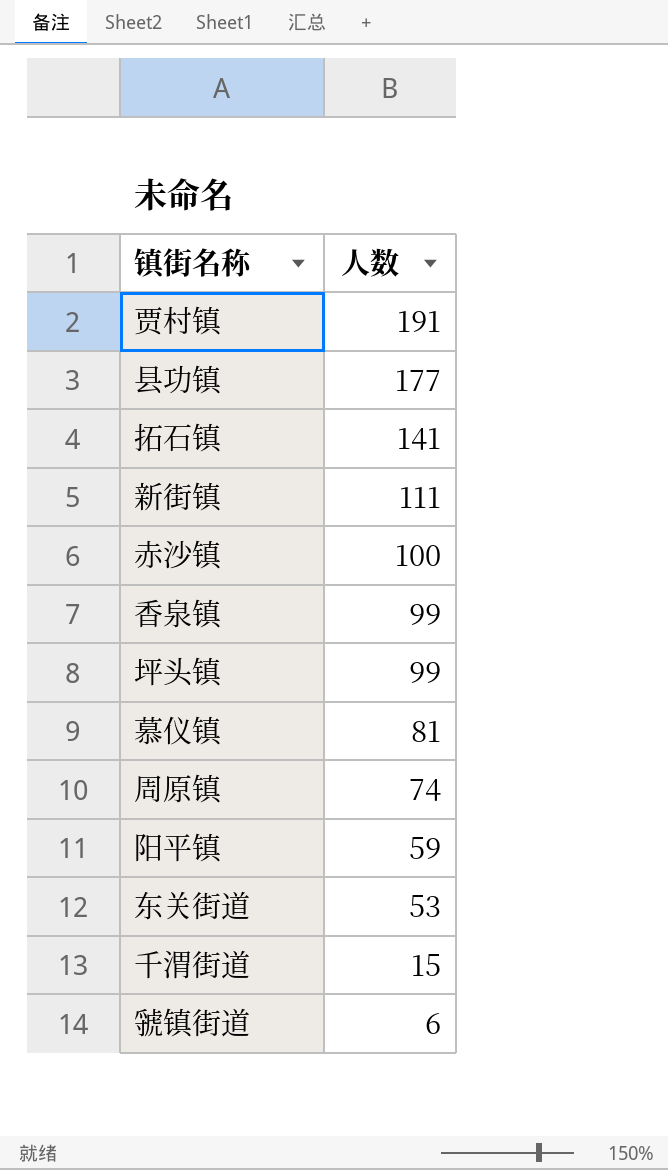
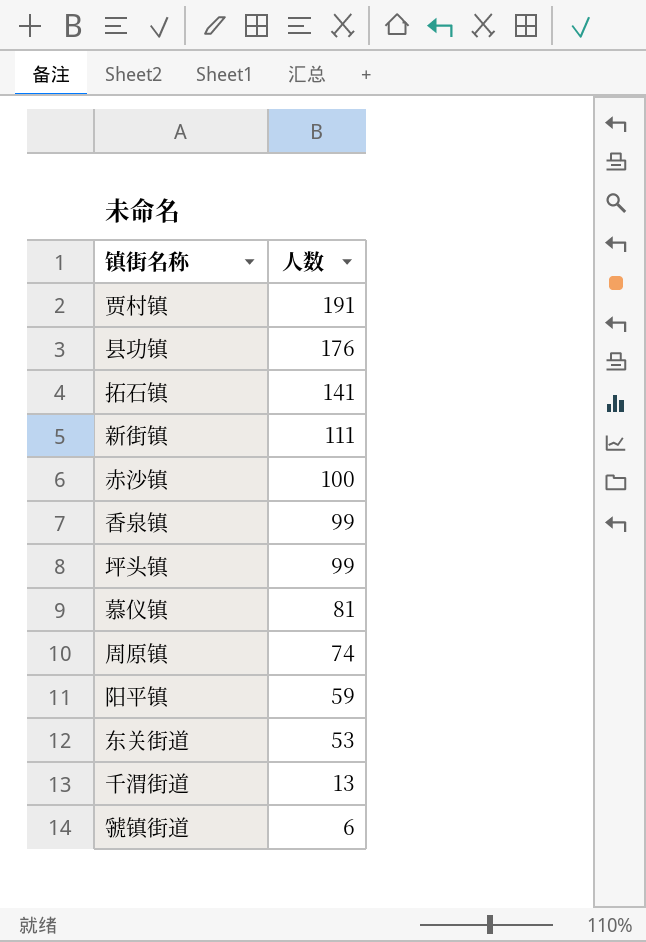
县功镇 | 人数: 177 -> 176
千渭街道 | 人数: 15 -> 13

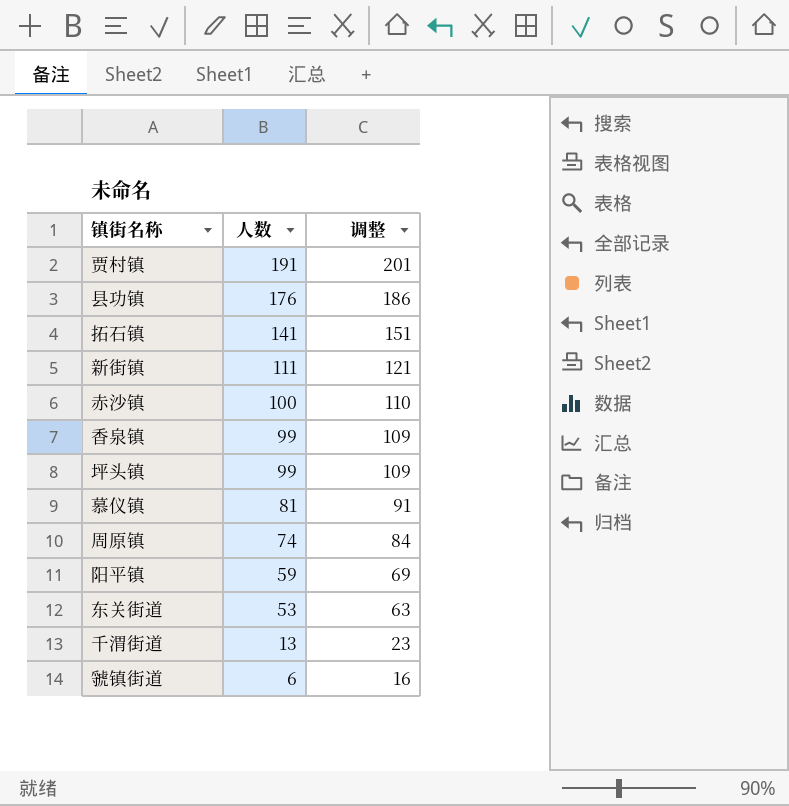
column 调整 | formula: none -> [人数] + 10

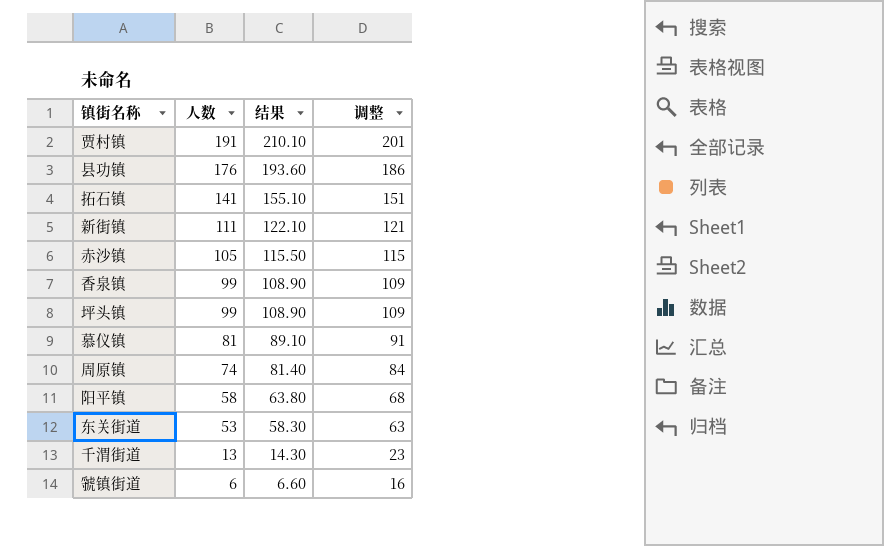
column 结果 | formula: none -> [人数] * 1.1
赤沙镇 | 人数: 100 -> 105
赤沙镇 | 调整: 110 -> 115
阳平镇 | 人数: 59 -> 58
阳平镇 | 调整: 69 -> 68

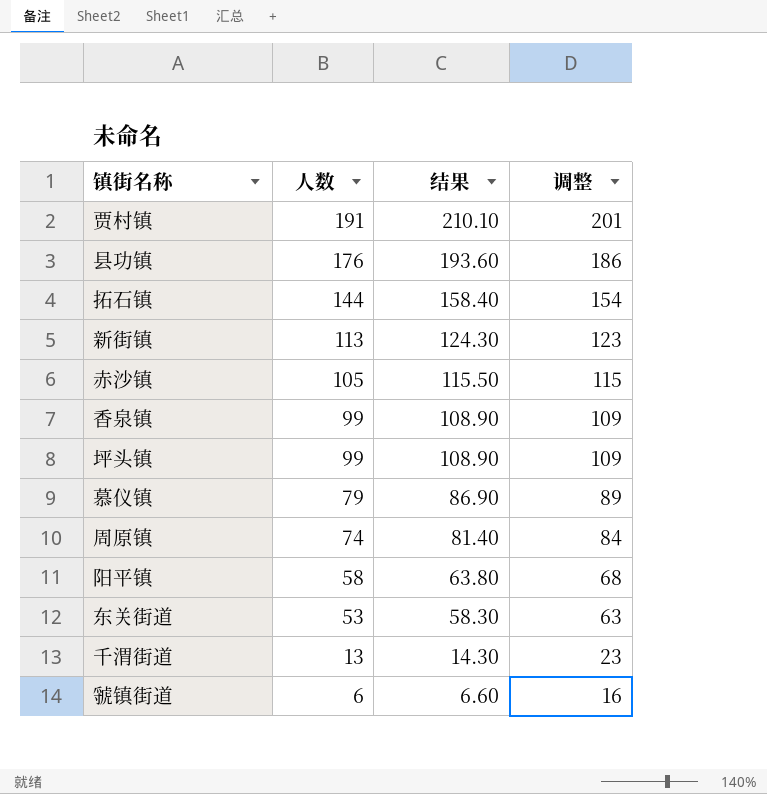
拓石镇 | 人数: 141 -> 144
拓石镇 | 结果: 155.10 -> 158.40
拓石镇 | 调整: 151 -> 154
新街镇 | 人数: 111 -> 113
新街镇 | 结果: 122.10 -> 124.30
新街镇 | 调整: 121 -> 123
慕仪镇 | 人数: 81 -> 79
慕仪镇 | 结果: 89.10 -> 86.90
慕仪镇 | 调整: 91 -> 89

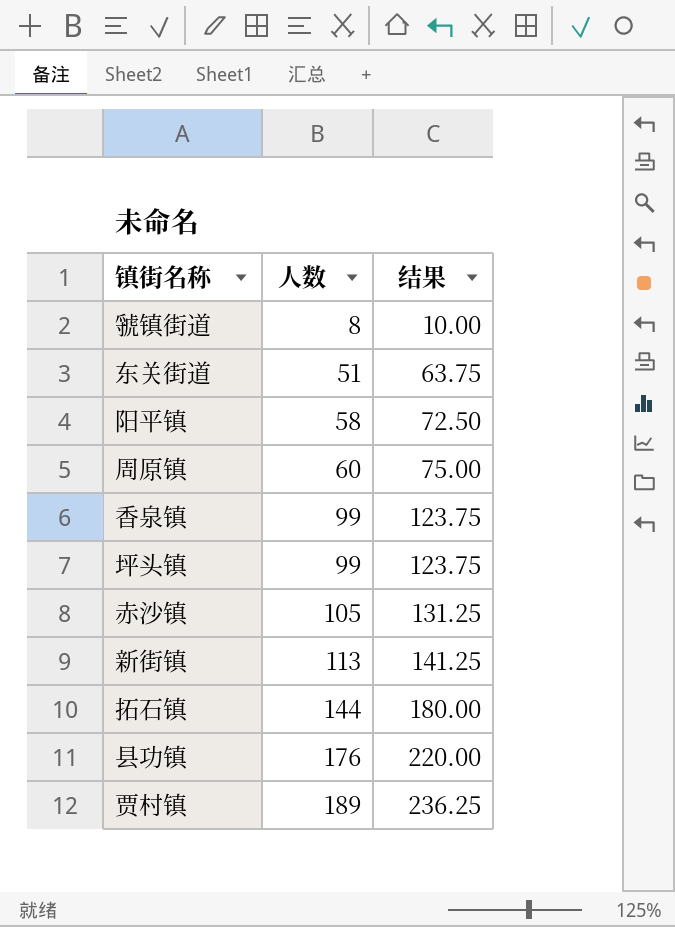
row order: 人数 descending -> 人数 ascending
column 调整 | formula: [人数] + 10 -> none
column 结果 | formula: [人数] * 1.1 -> [人数] * 1.25
row 慕仪镇: 79 | 86.90 | 89 -> none
row 千渭街道: 13 | 14.30 | 23 -> none
虢镇街道 | 人数: 6 -> 8
东关街道 | 人数: 53 -> 51
周原镇 | 人数: 74 -> 60
贾村镇 | 人数: 191 -> 189

